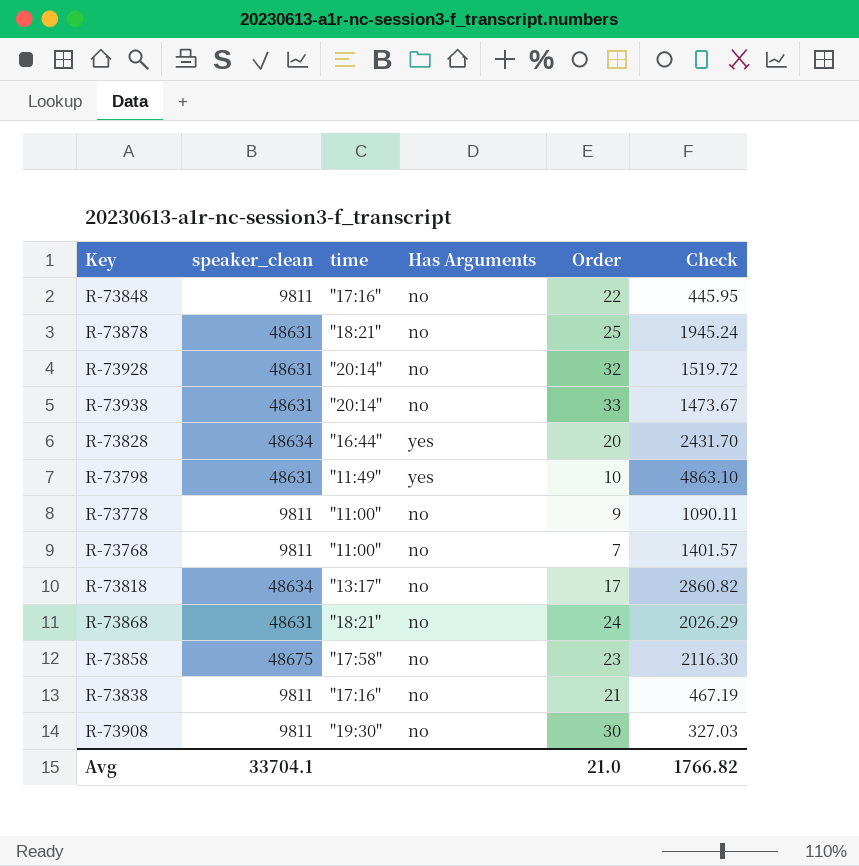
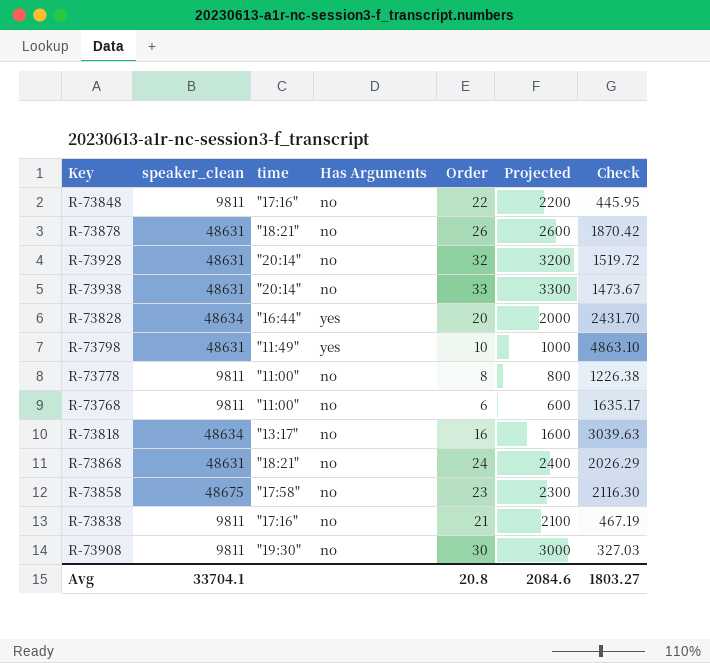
column Projected | formula: none -> [Order] * 100
R-73878 | Order: 25 -> 26
R-73878 | Check: 1945.24 -> 1870.42
R-73778 | Order: 9 -> 8
R-73778 | Check: 1090.11 -> 1226.38
R-73768 | Order: 7 -> 6
R-73768 | Check: 1401.57 -> 1635.17
R-73818 | Order: 17 -> 16
R-73818 | Check: 2860.82 -> 3039.63
Avg | Order: 21.0 -> 20.8
Avg | Check: 1766.82 -> 1803.27

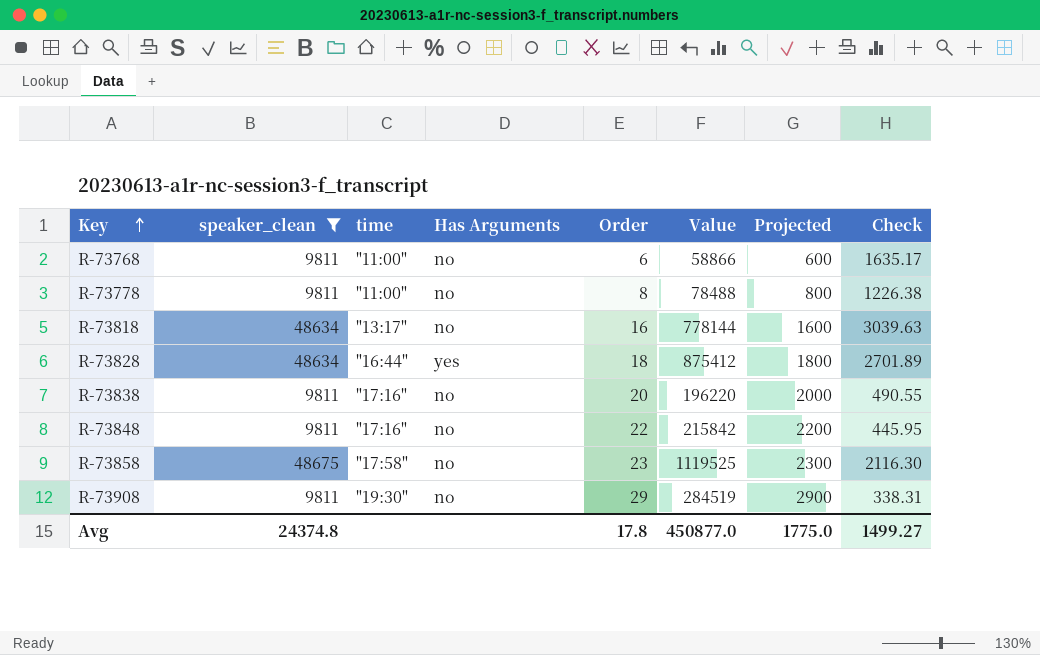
filter: none -> speaker_clean != 48631
row order: none -> Key ascending
column Value | formula: none -> [speaker_clean] * [Order]
R-73828 | Order: 20 -> 18
R-73828 | Projected: 2000 -> 1800
R-73828 | Check: 2431.70 -> 2701.89
R-73838 | Order: 21 -> 20
R-73838 | Projected: 2100 -> 2000
R-73838 | Check: 467.19 -> 490.55
R-73908 | Order: 30 -> 29
R-73908 | Projected: 3000 -> 2900
R-73908 | Check: 327.03 -> 338.31
Avg | speaker_clean: 33704.1 -> 24374.8
Avg | Order: 20.8 -> 17.8
Avg | Projected: 2084.6 -> 1775.0
Avg | Check: 1803.27 -> 1499.27

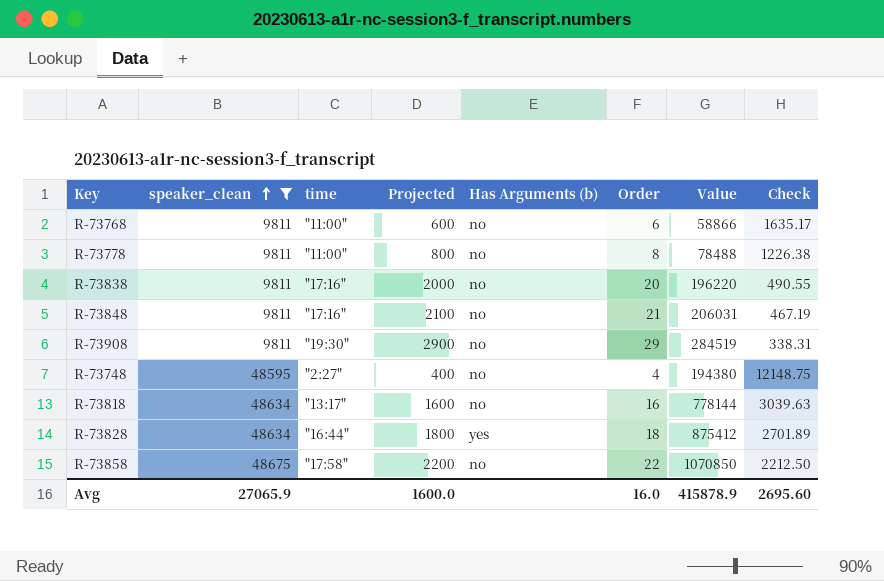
row order: Key ascending -> speaker_clean ascending
column Projected | position: 7 -> 4
column name: Has Arguments -> Has Arguments (b)
R-73848 | Projected: 2200 -> 2100
R-73848 | Order: 22 -> 21
R-73848 | Value: 215842 -> 206031
R-73848 | Check: 445.95 -> 467.19
row R-73748: none -> 48595 | "2:27" | 400 | no | 4 | 194380 | 12148.75
R-73858 | Projected: 2300 -> 2200
R-73858 | Order: 23 -> 22
R-73858 | Value: 1119525 -> 1070850
R-73858 | Check: 2116.30 -> 2212.50
Avg | speaker_clean: 24374.8 -> 27065.9
Avg | Projected: 1775.0 -> 1600.0
Avg | Order: 17.8 -> 16.0
Avg | Value: 450877.0 -> 415878.9
Avg | Check: 1499.27 -> 2695.60

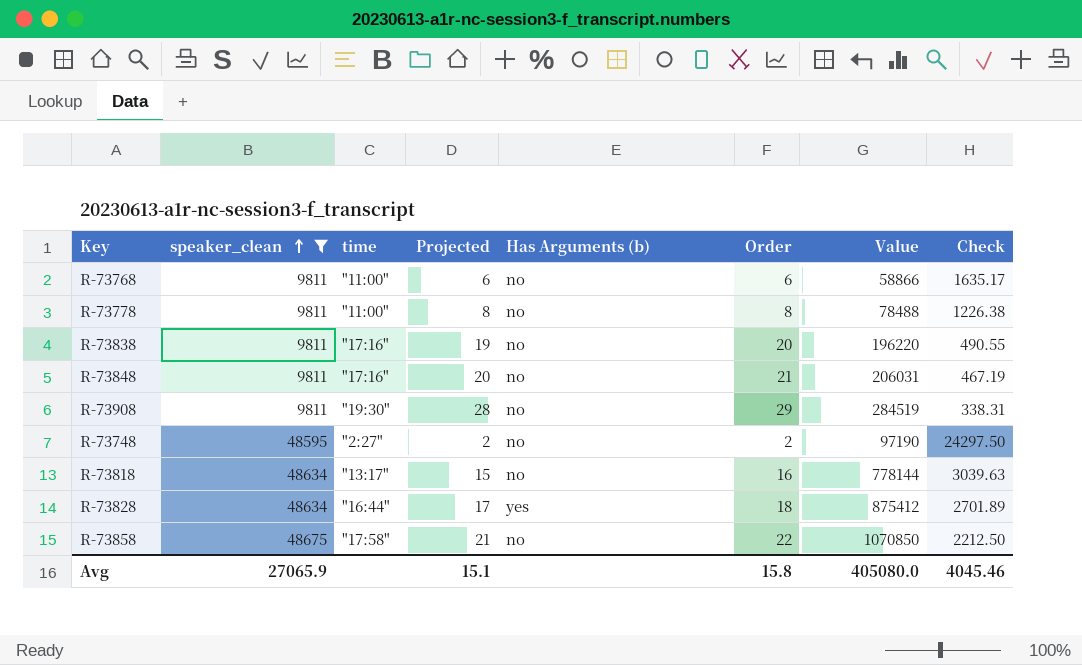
column Projected | formula: [Order] * 100 -> [Order] * 0.95
R-73748 | Order: 4 -> 2
R-73748 | Value: 194380 -> 97190
R-73748 | Check: 12148.75 -> 24297.50
Avg | Projected: 1600.0 -> 15.1
Avg | Order: 16.0 -> 15.8
Avg | Value: 415878.9 -> 405080.0
Avg | Check: 2695.60 -> 4045.46

